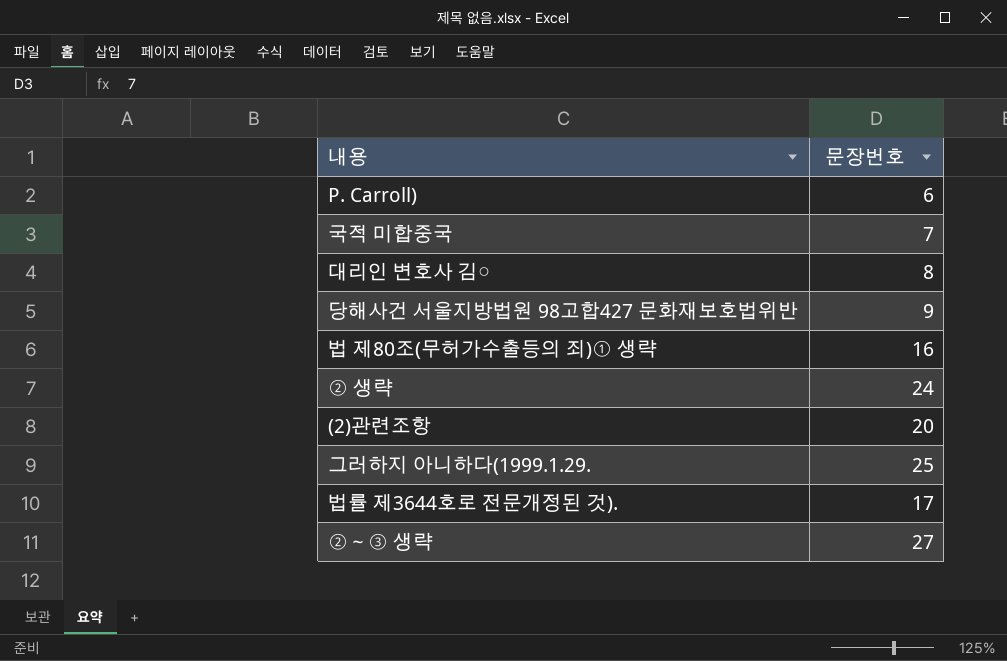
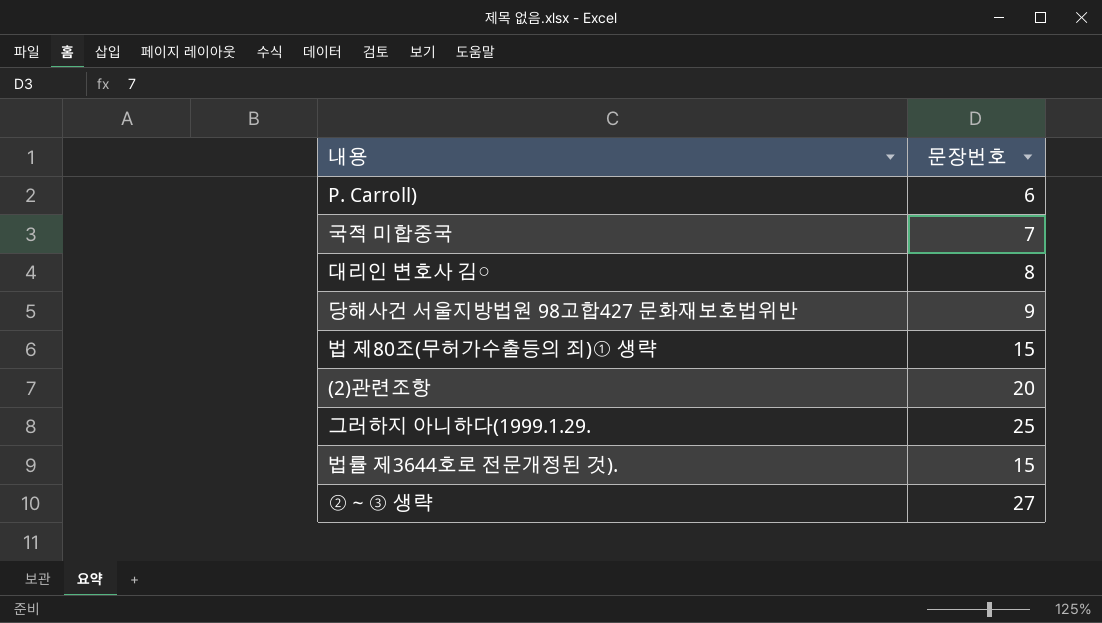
row ② 생략: 24 -> none
법 제80조(무허가수출등의 죄)① 생략 | 문장번호: 16 -> 15
법률 제3644호로 전문개정된 것). | 문장번호: 17 -> 15

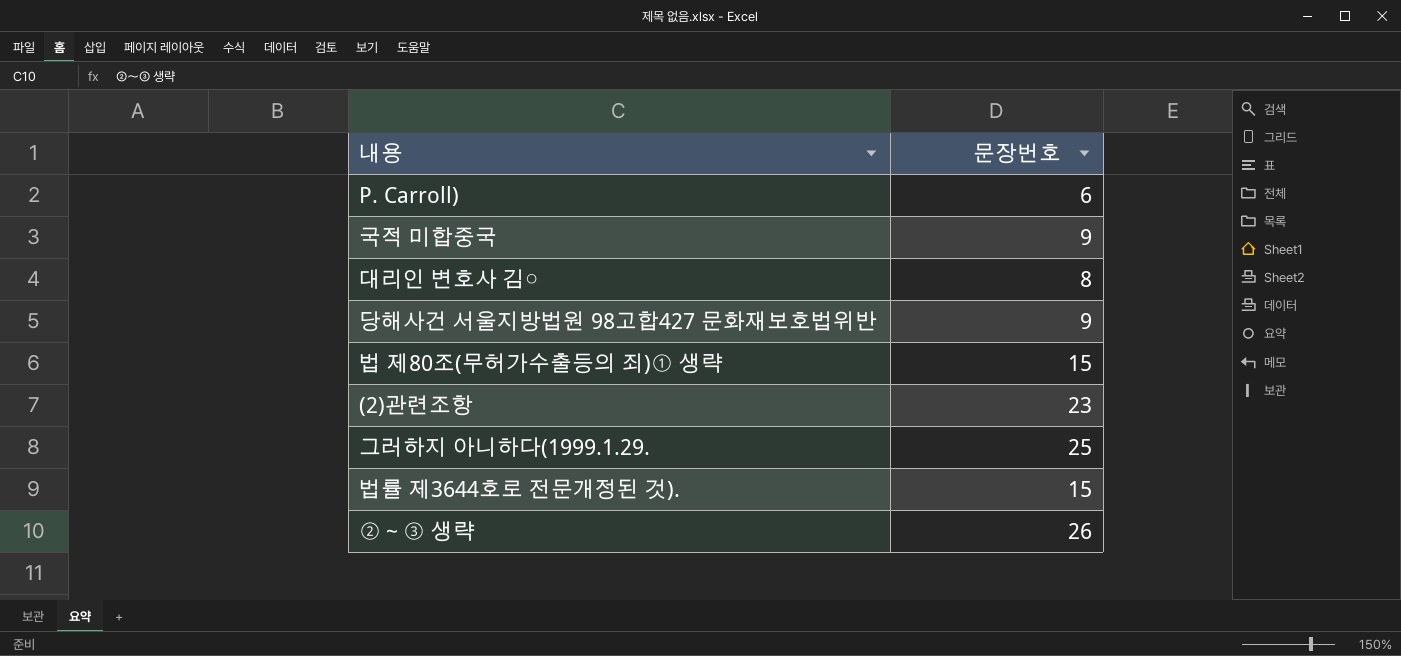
국적 미합중국 | 문장번호: 7 -> 9
(2)관련조항 | 문장번호: 20 -> 23
②～③ 생략 | 문장번호: 27 -> 26

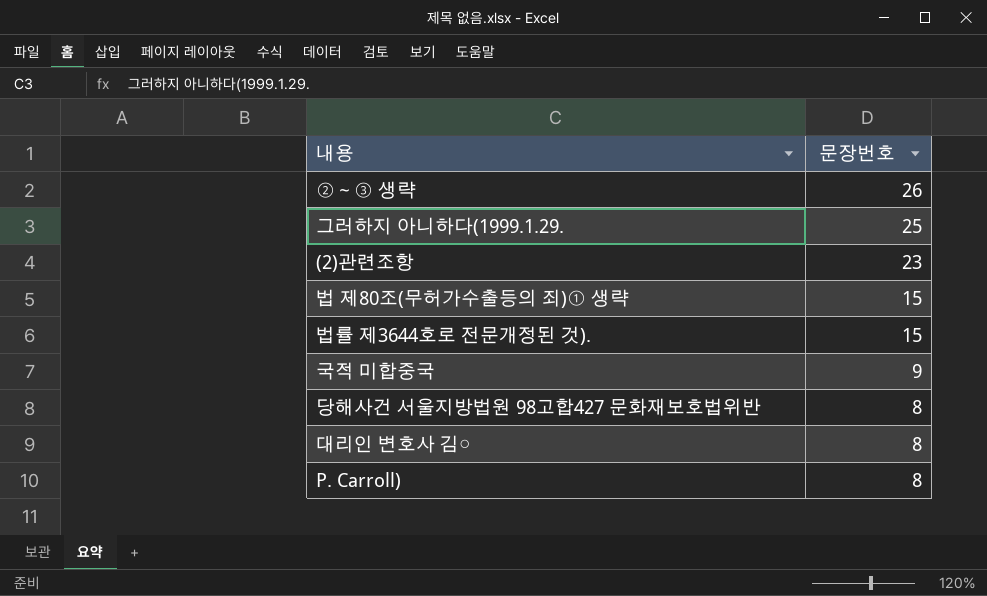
row order: none -> 문장번호 descending
당해사건 서울지방법원 98고합427 문화재보호법위반 | 문장번호: 9 -> 8
P. Carroll) | 문장번호: 6 -> 8

